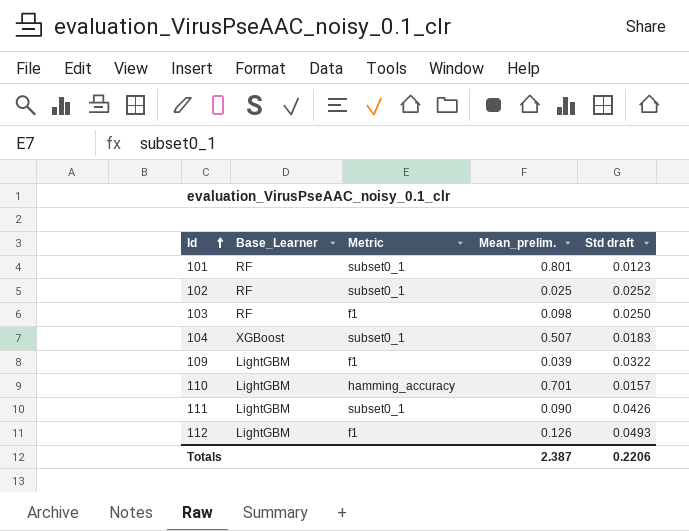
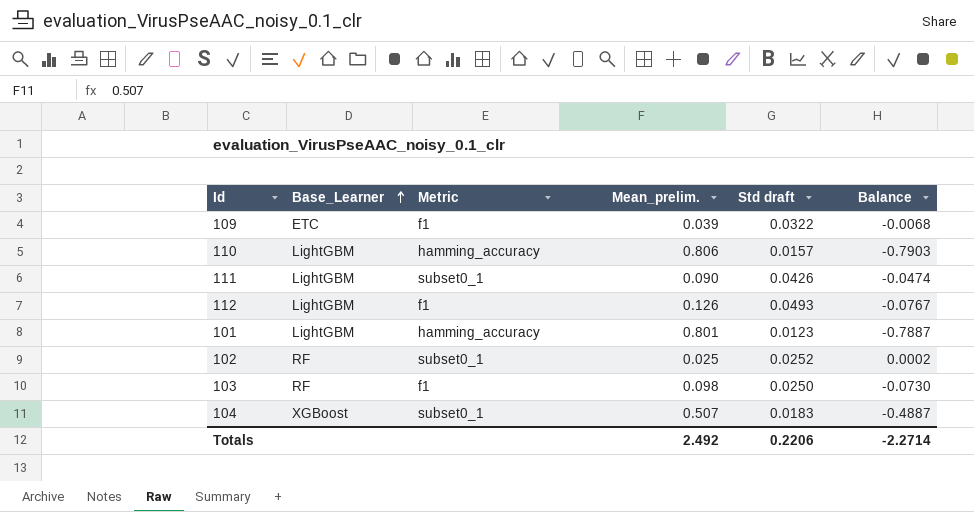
row order: Id ascending -> Base_Learner ascending
column Balance | formula: none -> [Std draft] - [Mean_prelim.]
109 | Base_Learner: LightGBM -> ETC
110 | Mean_prelim.: 0.701 -> 0.806
101 | Base_Learner: RF -> LightGBM
101 | Metric: subset0_1 -> hamming_accuracy
Totals | Mean_prelim.: 2.387 -> 2.492

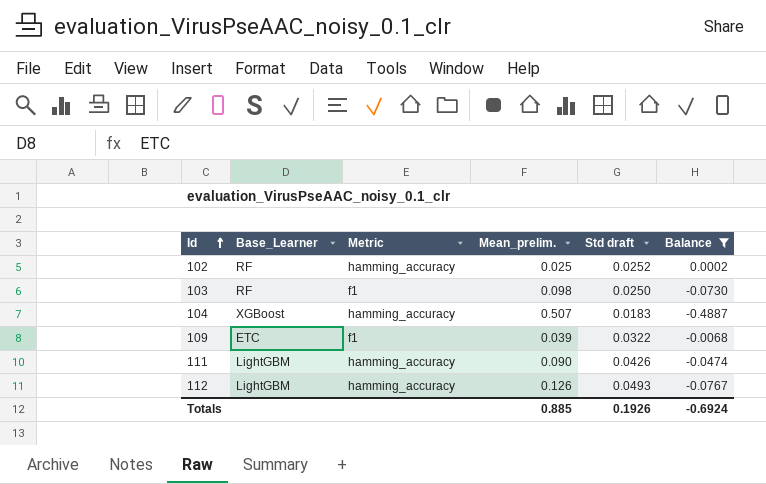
filter: none -> Balance >= -0.4887
row order: Base_Learner ascending -> Id ascending
102 | Metric: subset0_1 -> hamming_accuracy
104 | Metric: subset0_1 -> hamming_accuracy
111 | Metric: subset0_1 -> hamming_accuracy
112 | Metric: f1 -> hamming_accuracy
Totals | Mean_prelim.: 2.492 -> 0.885
Totals | Std draft: 0.2206 -> 0.1926
Totals | Balance: -2.2714 -> -0.6924

